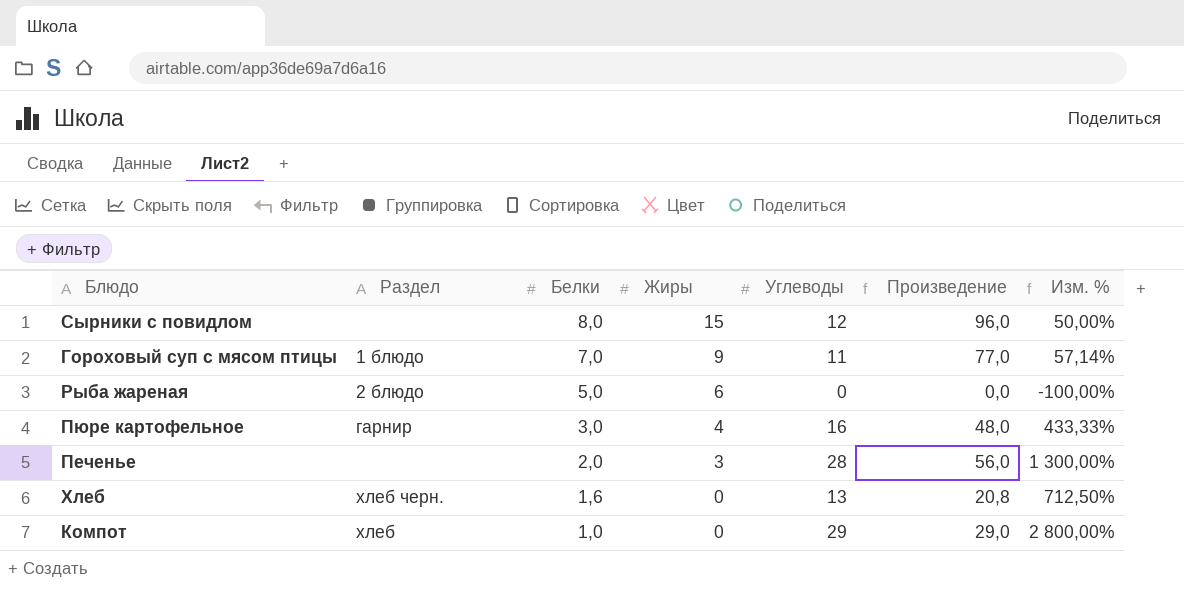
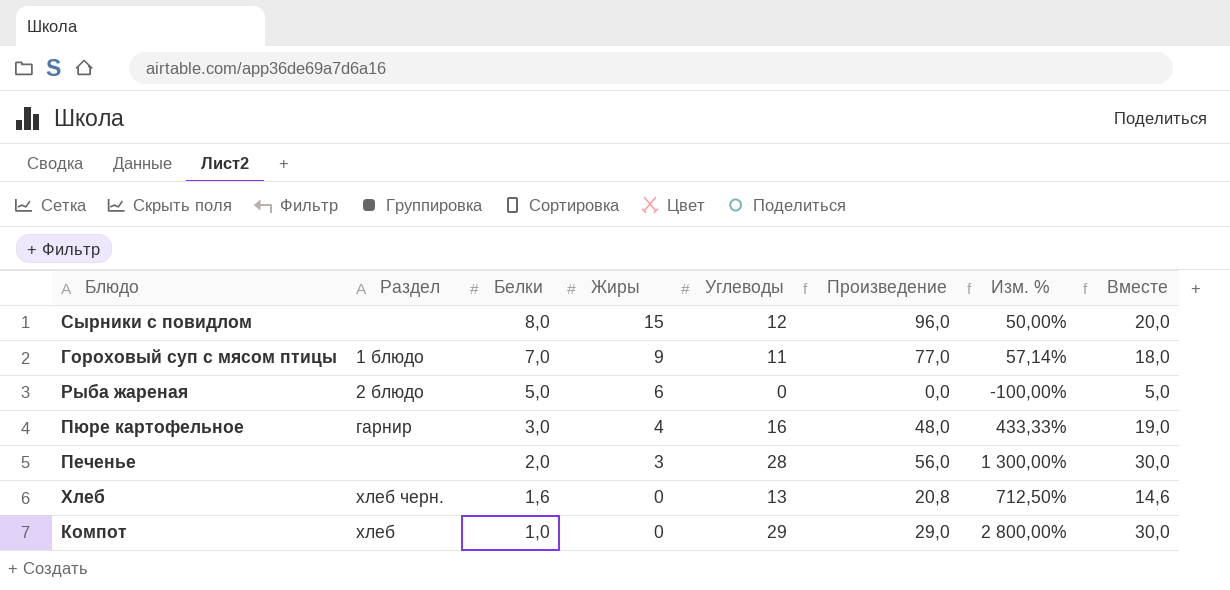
column Вместе | formula: none -> [Белки] + [Углеводы]

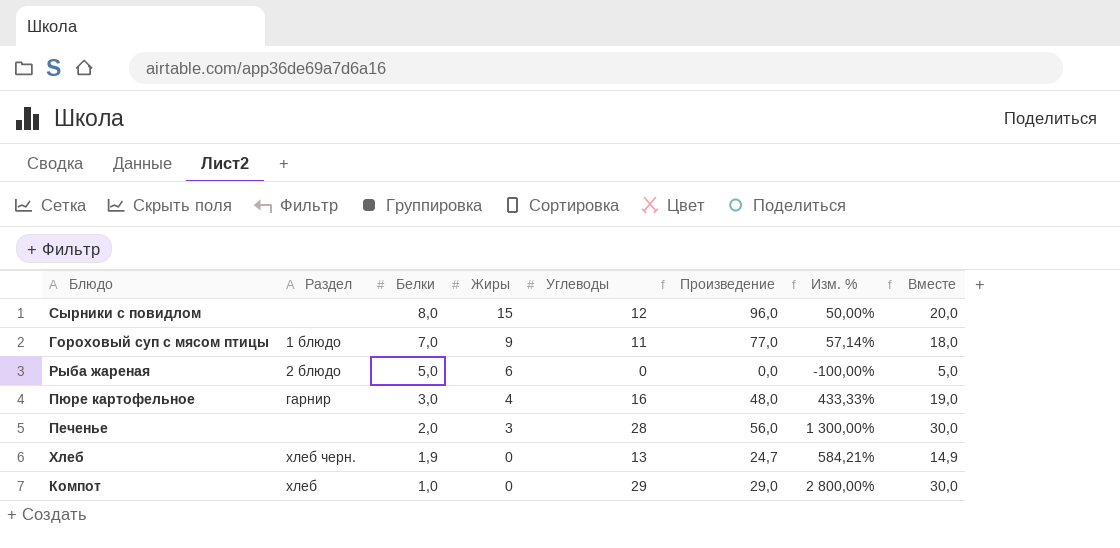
Хлеб | Белки: 1,6 -> 1,9
Хлеб | Произведение: 20,8 -> 24,7
Хлеб | Изм. %: 712,50% -> 584,21%
Хлеб | Вместе: 14,6 -> 14,9

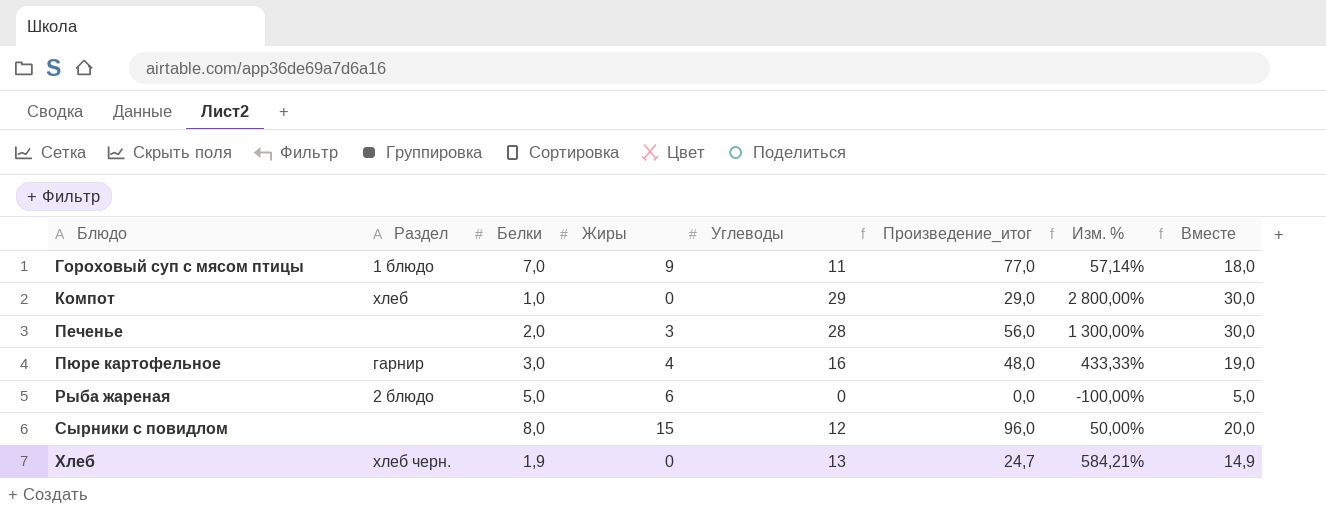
row order: Белки descending -> Блюдо ascending
column name: Произведение -> Произведение_итог

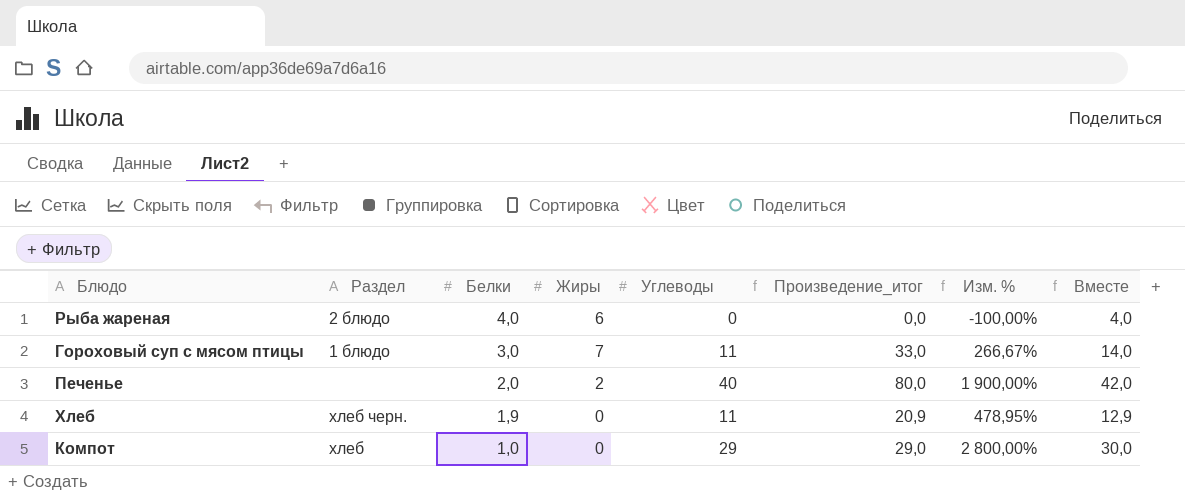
row order: Блюдо ascending -> Белки descending
row Пюре картофельное: гарнир | 3,0 | 4 | 16 | 48,0 | 433,33% | 19,0 -> none
row Сырники с повидлом: none | 8,0 | 15 | 12 | 96,0 | 50,00% | 20,0 -> none
Рыба жареная | Белки: 5,0 -> 4,0
Рыба жареная | Вместе: 5,0 -> 4,0
Гороховый суп с мясом птицы | Белки: 7,0 -> 3,0
Гороховый суп с мясом птицы | Жиры: 9 -> 7
Гороховый суп с мясом птицы | Произведение_итог: 77,0 -> 33,0
Гороховый суп с мясом птицы | Изм. %: 57,14% -> 266,67%
Гороховый суп с мясом птицы | Вместе: 18,0 -> 14,0
Печенье | Жиры: 3 -> 2
Печенье | Углеводы: 28 -> 40
Печенье | Произведение_итог: 56,0 -> 80,0
Печенье | Изм. %: 1 300,00% -> 1 900,00%
Печенье | Вместе: 30,0 -> 42,0
Хлеб | Углеводы: 13 -> 11
Хлеб | Произведение_итог: 24,7 -> 20,9
Хлеб | Изм. %: 584,21% -> 478,95%
Хлеб | Вместе: 14,9 -> 12,9

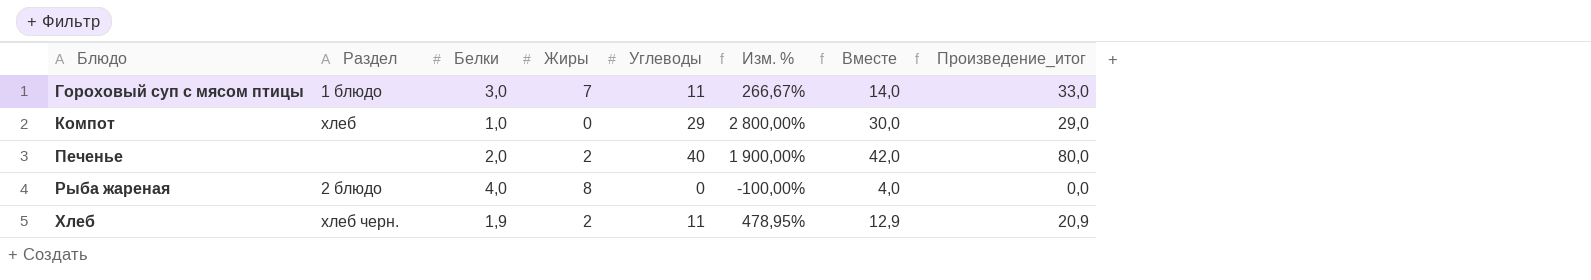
row order: Белки descending -> Блюдо ascending
column Произведение_итог | position: 6 -> 8
Рыба жареная | Жиры: 6 -> 8
Хлеб | Жиры: 0 -> 2

